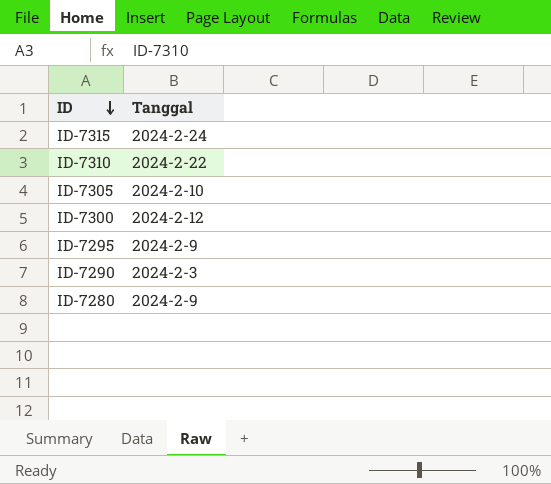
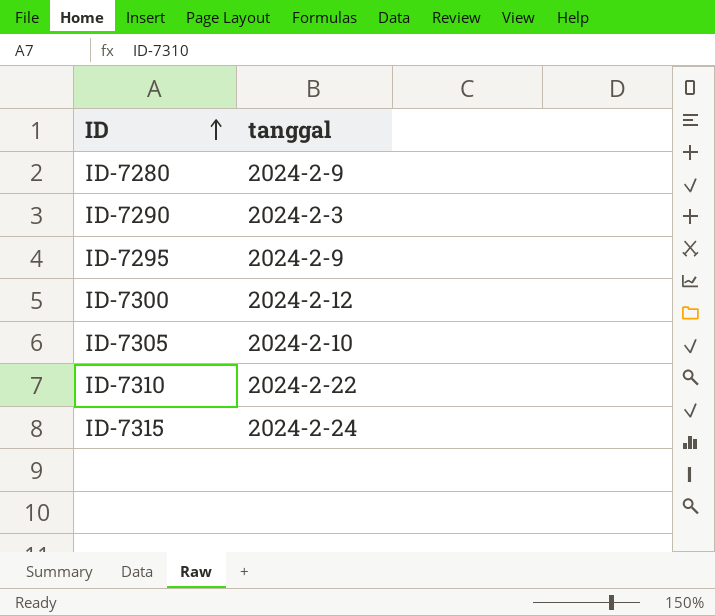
row order: ID descending -> ID ascending
column name: Tanggal -> tanggal

